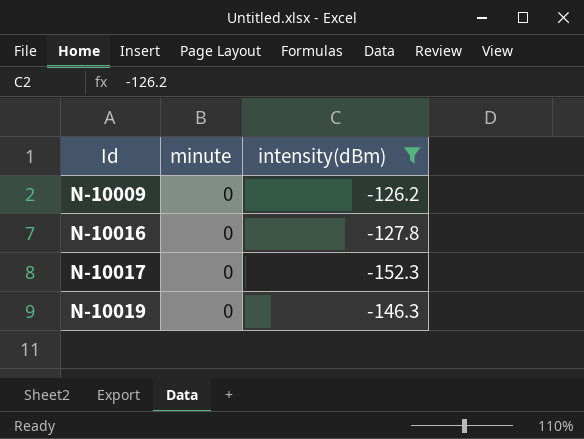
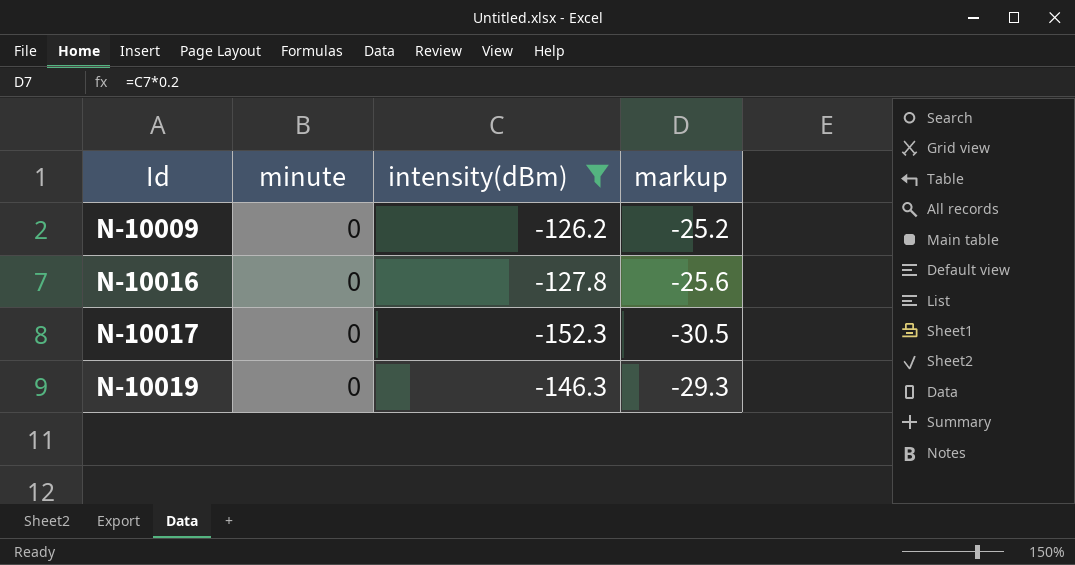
column markup | formula: none -> [intensity(dBm)] * 0.2

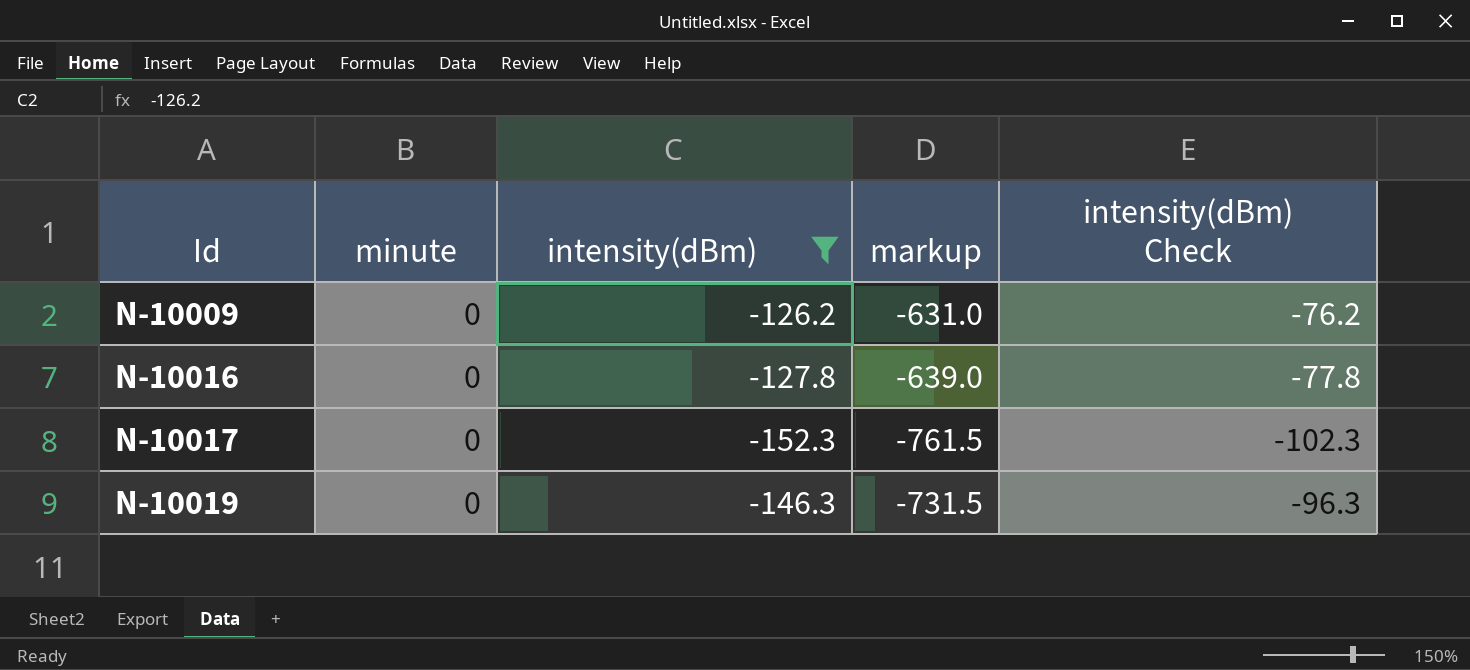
column markup | formula: [intensity(dBm)] * 0.2 -> [intensity(dBm)] * 5
column intensity(dBm) Check | formula: none -> [intensity(dBm)] + 50

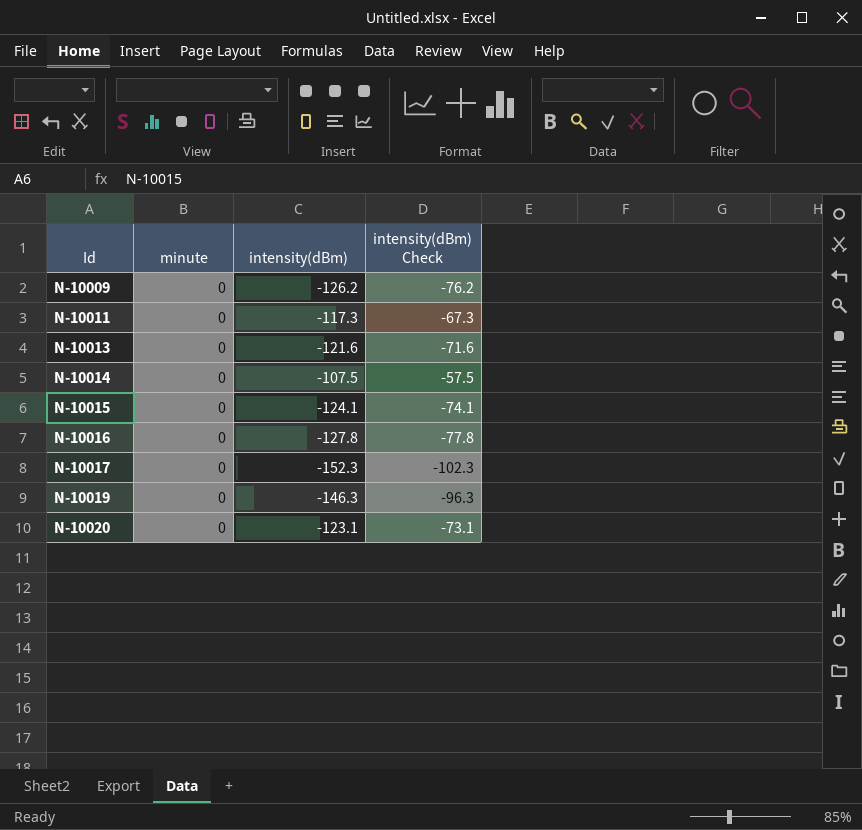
filter: intensity(dBm) <= -126.2 -> none
column markup | formula: [intensity(dBm)] * 5 -> none

